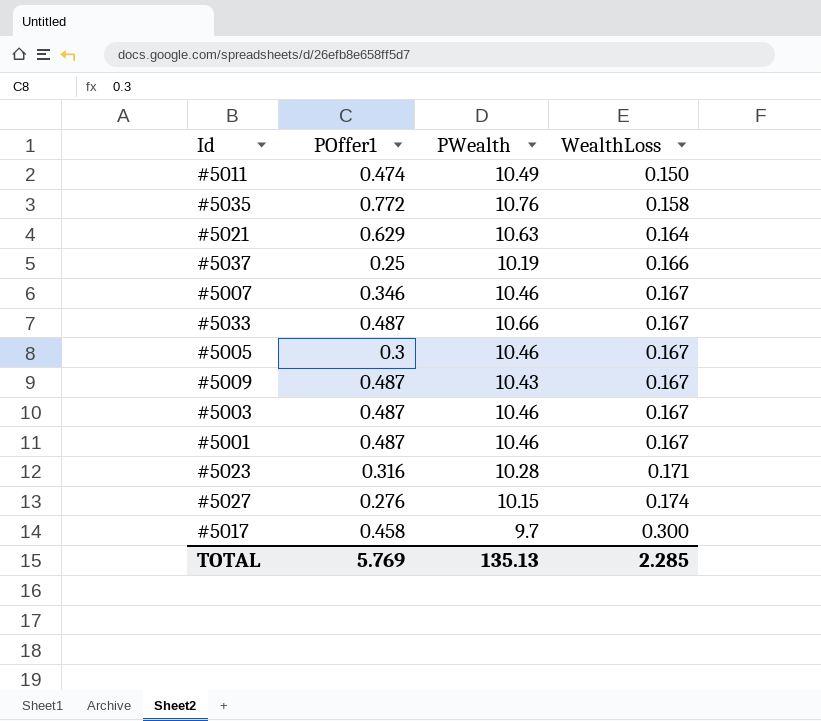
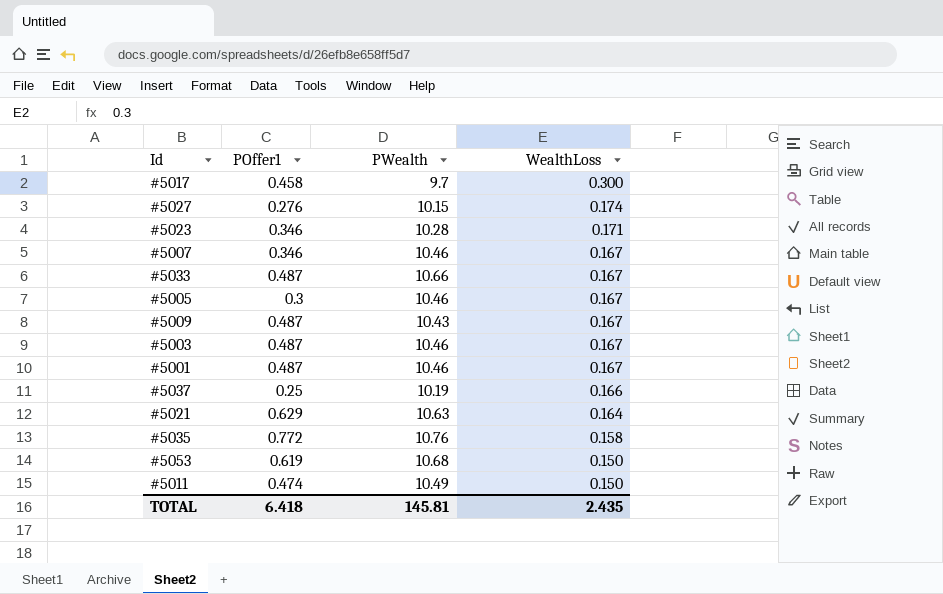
row order: WealthLoss ascending -> WealthLoss descending
#5023 | POffer1: 0.316 -> 0.346
row #5053: none -> 0.619 | 10.68 | 0.150
TOTAL | POffer1: 5.769 -> 6.418
TOTAL | PWealth: 135.13 -> 145.81
TOTAL | WealthLoss: 2.285 -> 2.435

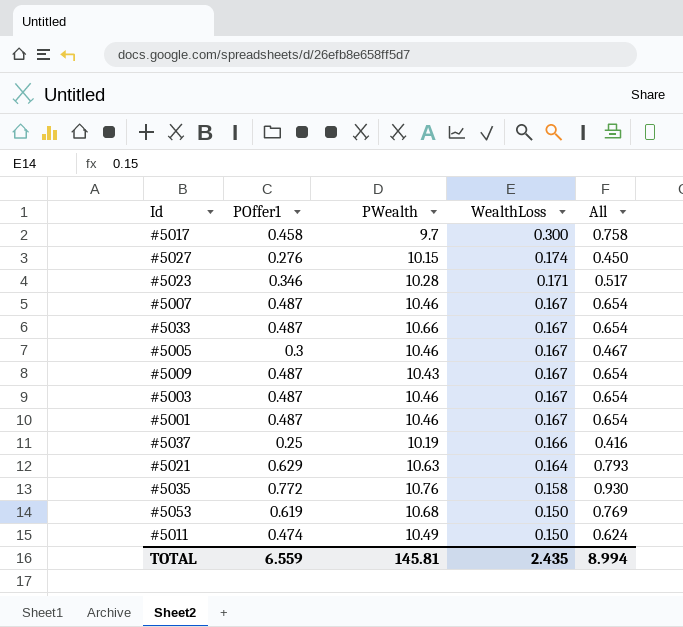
column All | formula: none -> [POffer1] + [WealthLoss]
#5007 | POffer1: 0.346 -> 0.487
TOTAL | POffer1: 6.418 -> 6.559

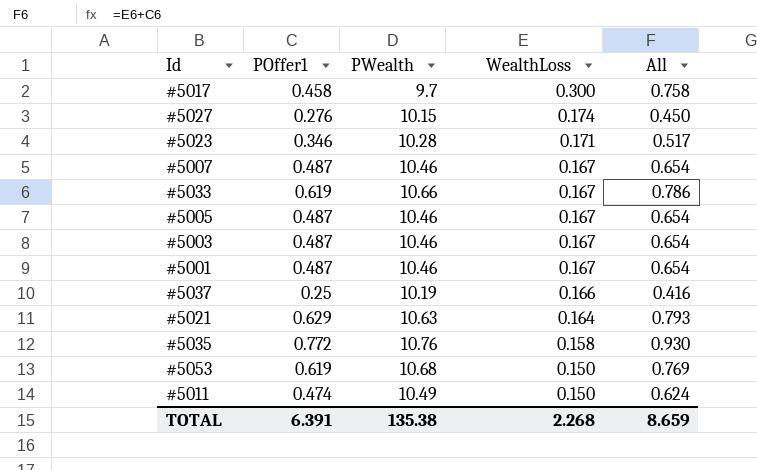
row #5009: 0.487 | 10.43 | 0.167 | 0.654 -> none
#5033 | POffer1: 0.487 -> 0.619
#5033 | All: 0.654 -> 0.786
#5005 | POffer1: 0.3 -> 0.487
#5005 | All: 0.467 -> 0.654
TOTAL | POffer1: 6.559 -> 6.391
TOTAL | PWealth: 145.81 -> 135.38
TOTAL | WealthLoss: 2.435 -> 2.268
TOTAL | All: 8.994 -> 8.659

